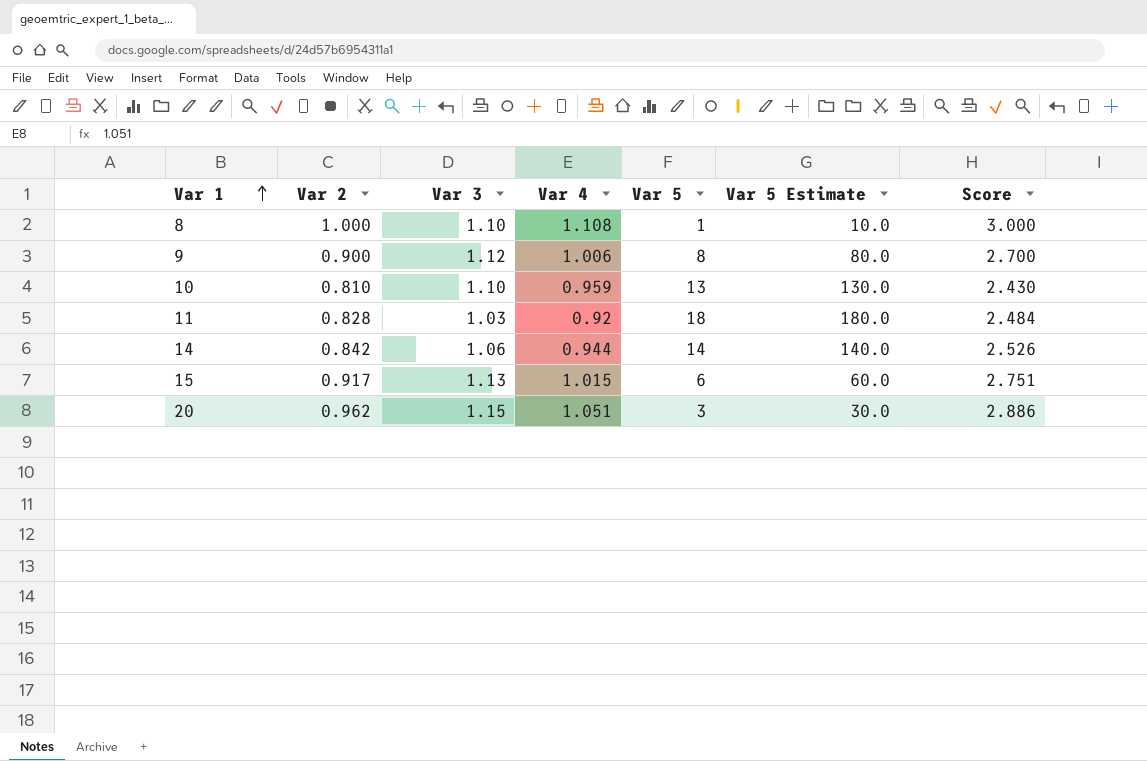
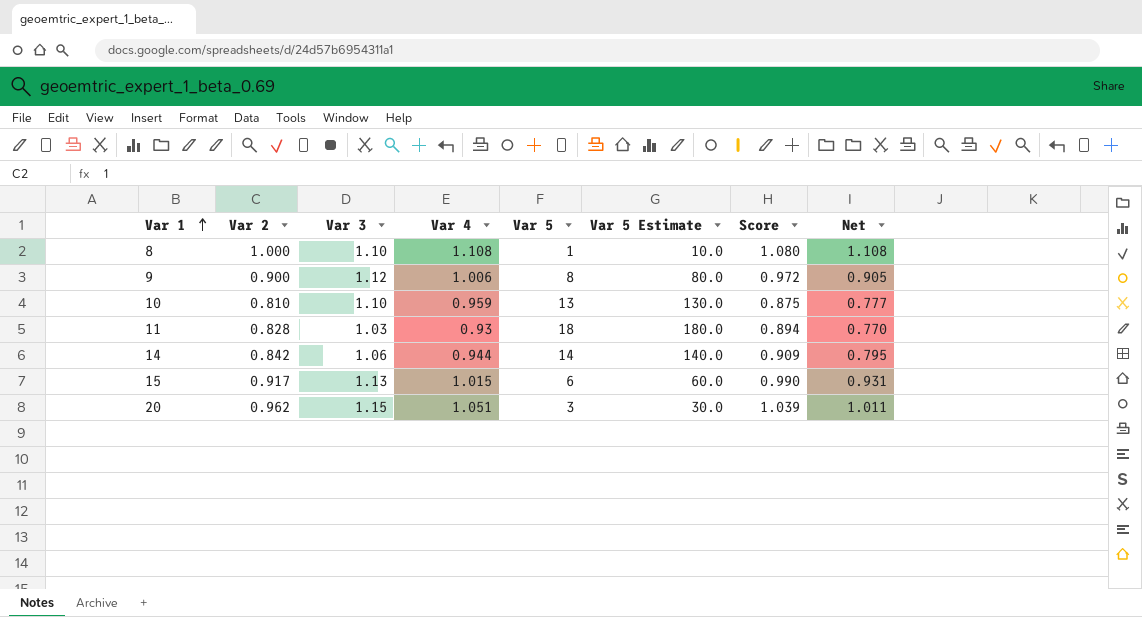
column Score | formula: [Var 2] * 3 -> [Var 2] * 1.08
column Net | formula: none -> [Var 2] * [Var 4]
11 | Var 4: 0.92 -> 0.93

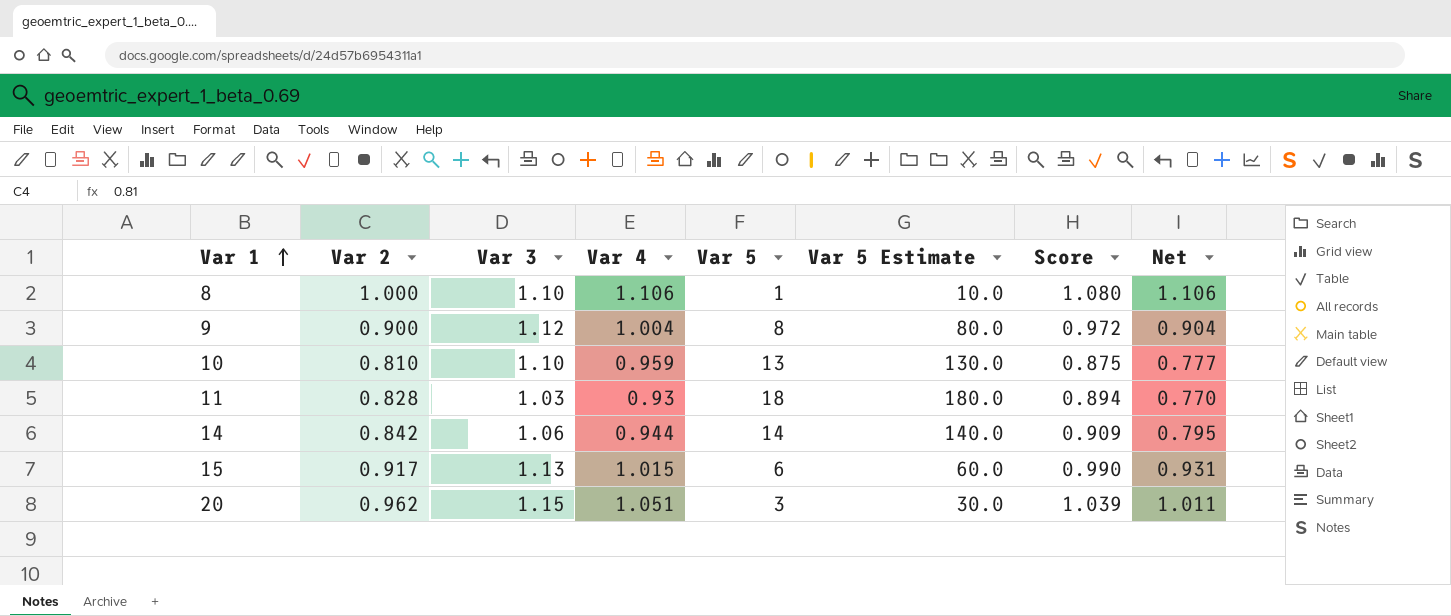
8 | Var 4: 1.108 -> 1.106
8 | Net: 1.108 -> 1.106
9 | Var 4: 1.006 -> 1.004
9 | Net: 0.905 -> 0.904

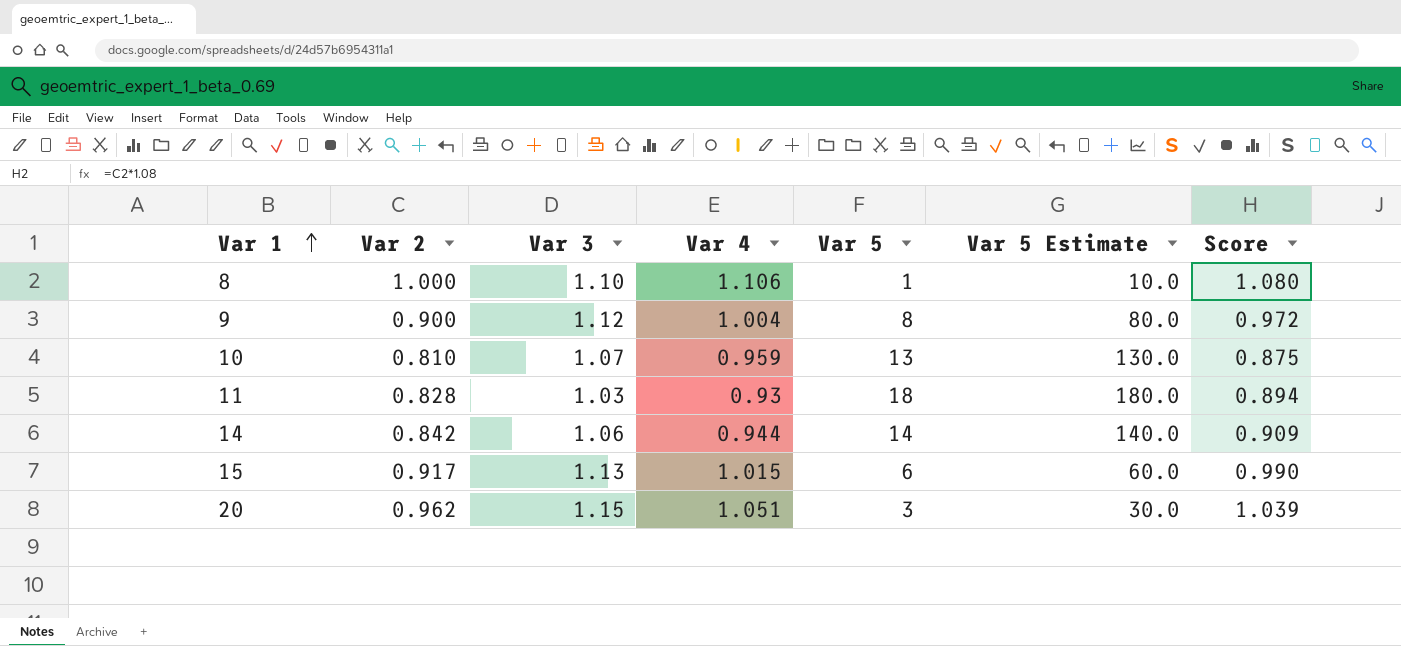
column Net | formula: [Var 2] * [Var 4] -> none
10 | Var 3: 1.10 -> 1.07

